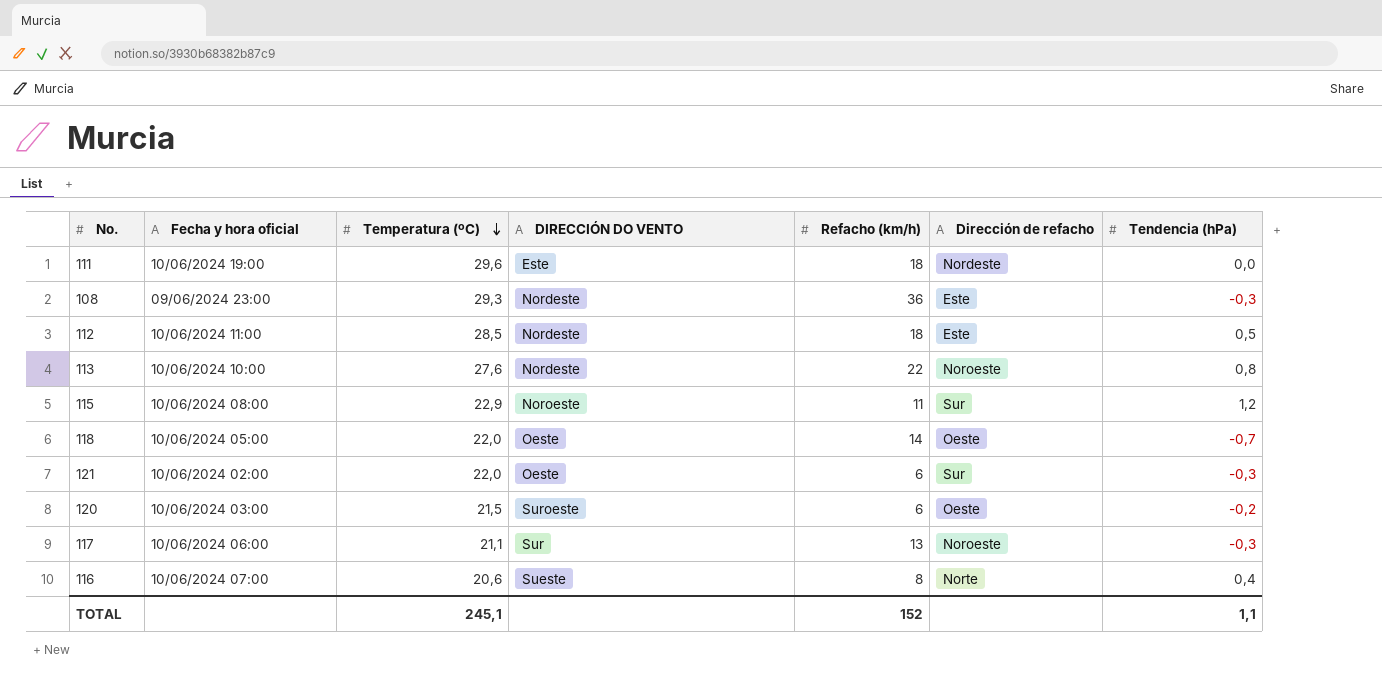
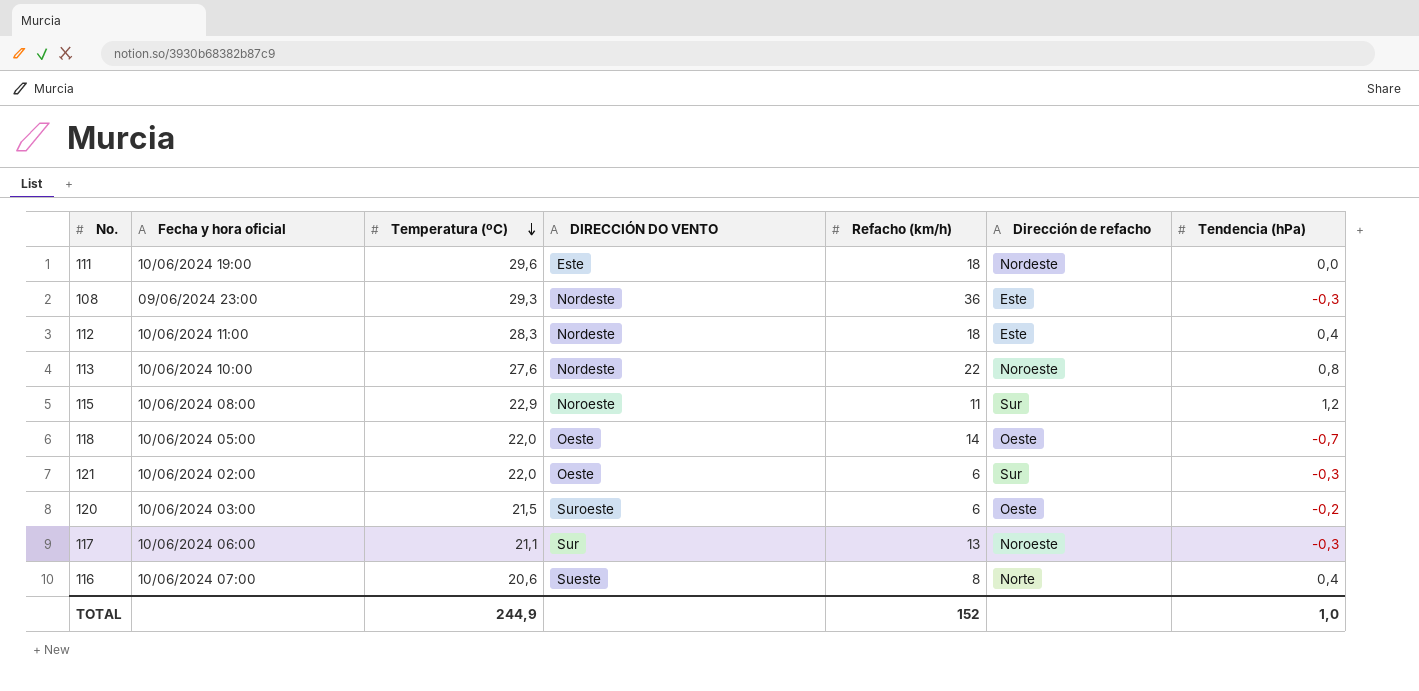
112 | Temperatura (ºC): 28,5 -> 28,3
112 | Tendencia (hPa): 0,5 -> 0,4
TOTAL | Temperatura (ºC): 245,1 -> 244,9
TOTAL | Tendencia (hPa): 1,1 -> 1,0

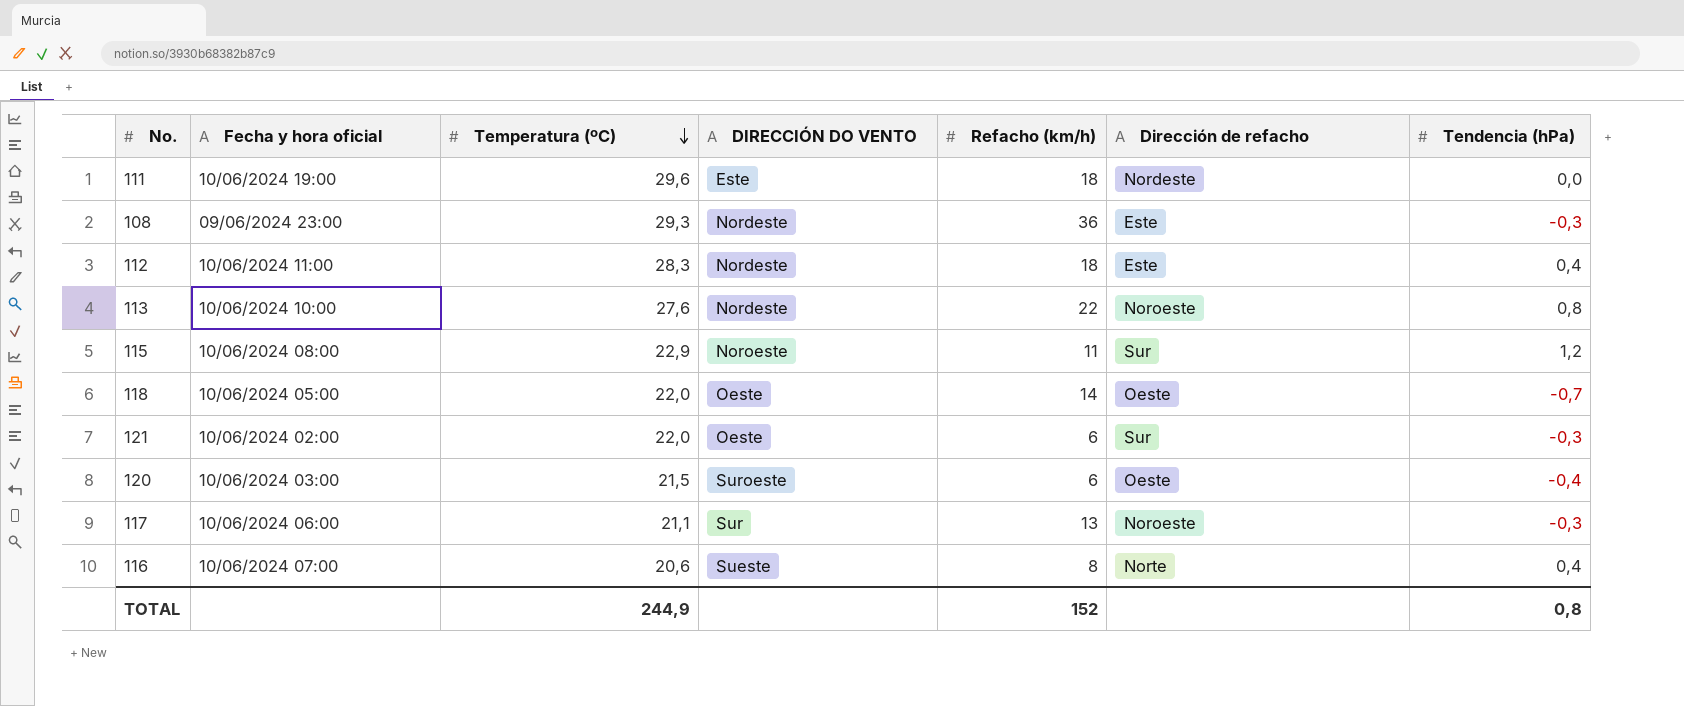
120 | Tendencia (hPa): -0,2 -> -0,4
TOTAL | Tendencia (hPa): 1,0 -> 0,8

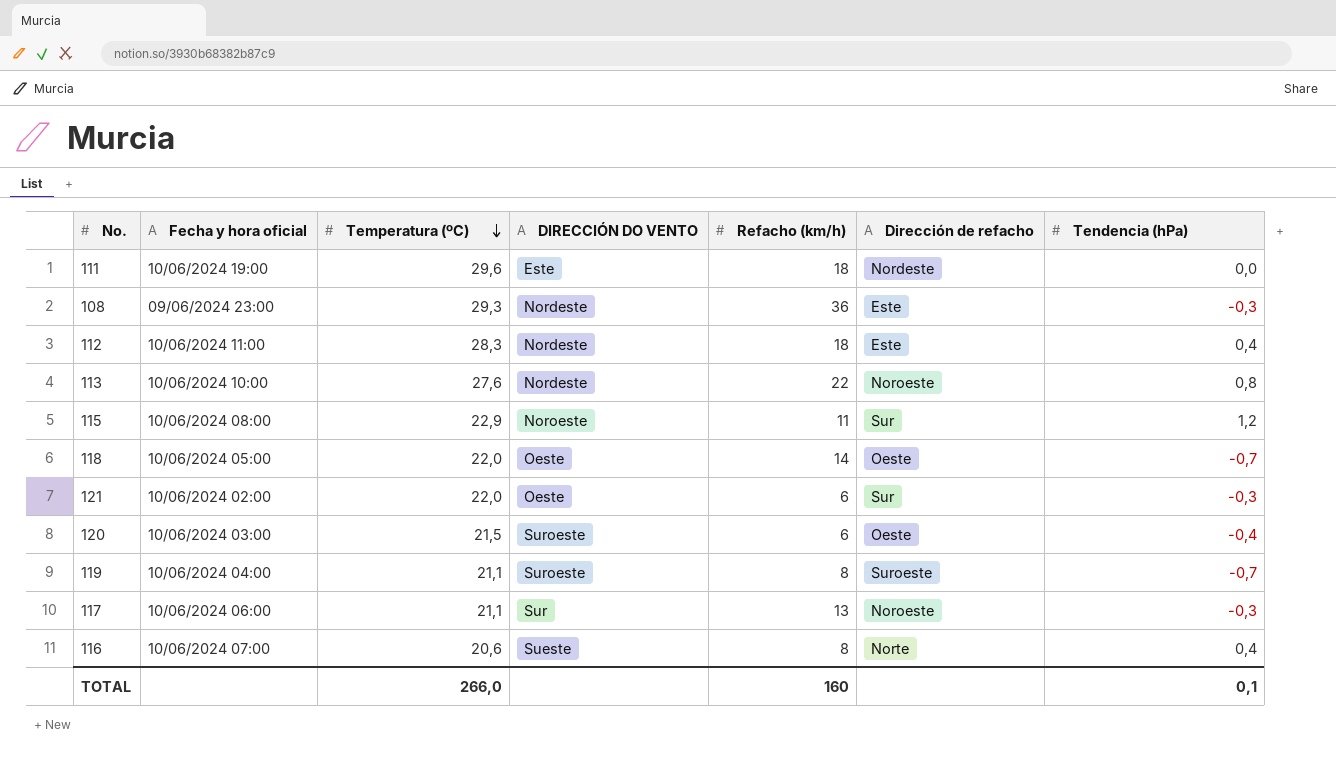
row 119: none -> 10/06/2024 04:00 | 21,1 | Suroeste | 8 | Suroeste | -0,7
TOTAL | Temperatura (ºC): 244,9 -> 266,0
TOTAL | Refacho (km/h): 152 -> 160
TOTAL | Tendencia (hPa): 0,8 -> 0,1

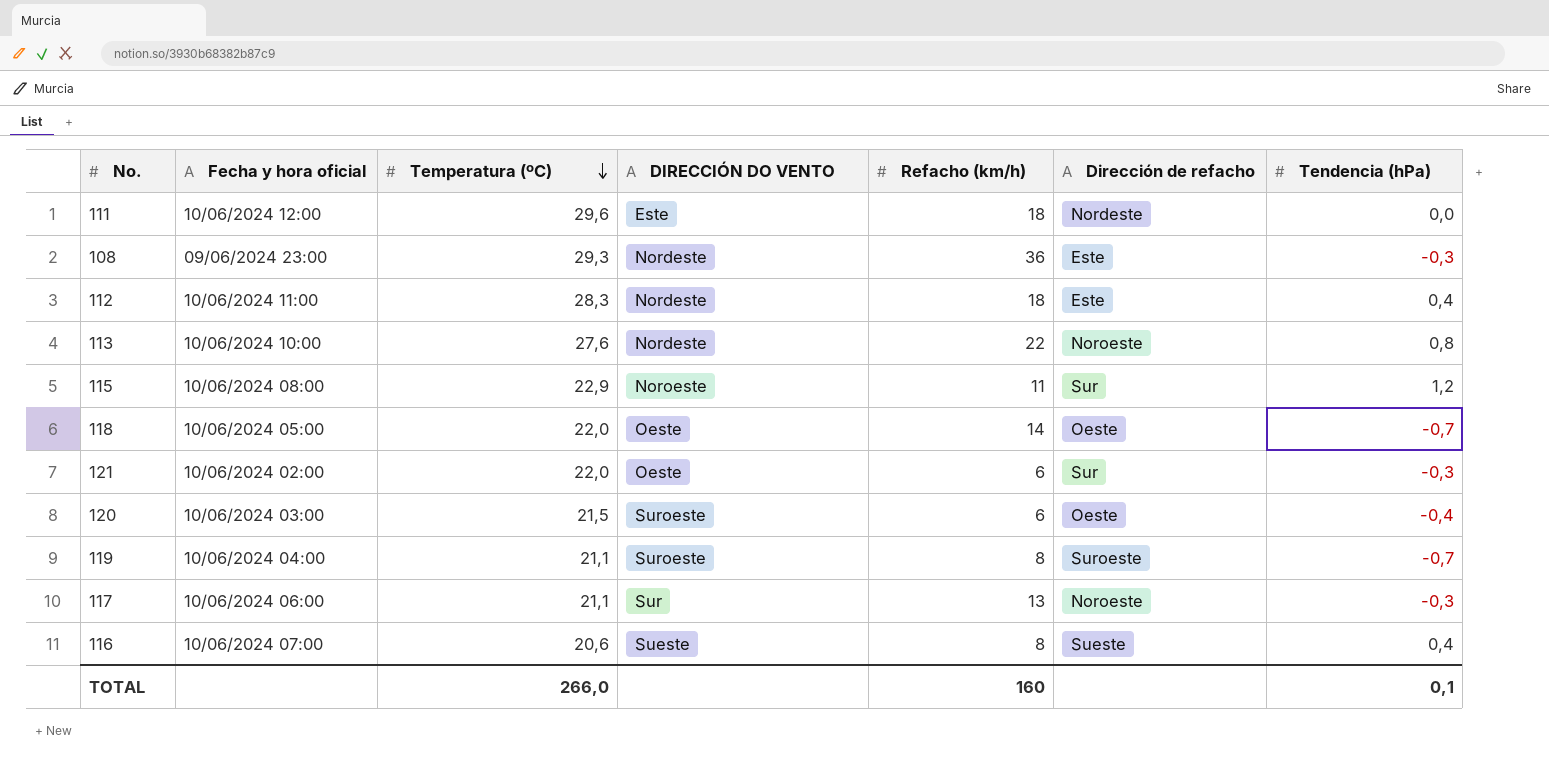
111 | Fecha y hora oficial: 10/06/2024 19:00 -> 10/06/2024 12:00
116 | Dirección de refacho: Norte -> Sueste

